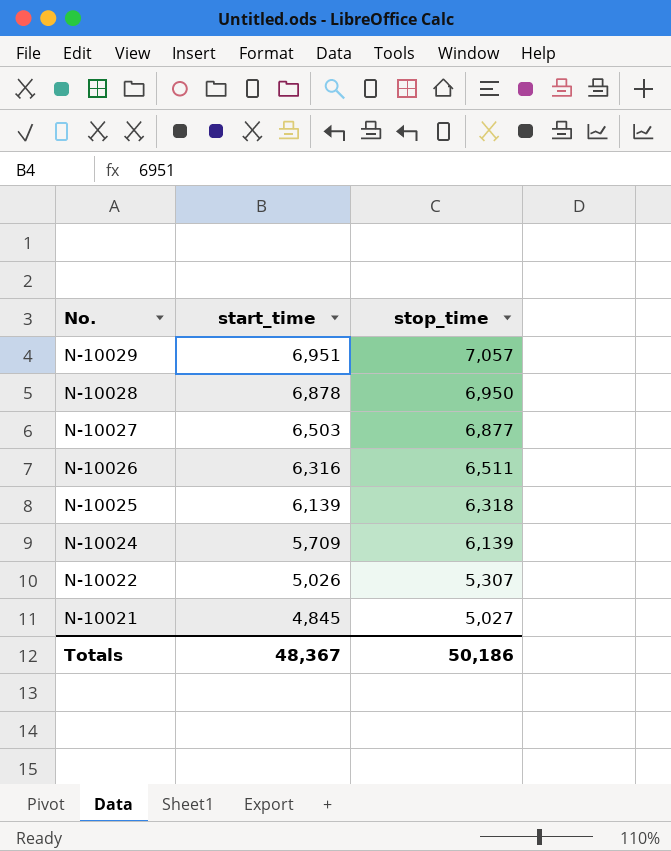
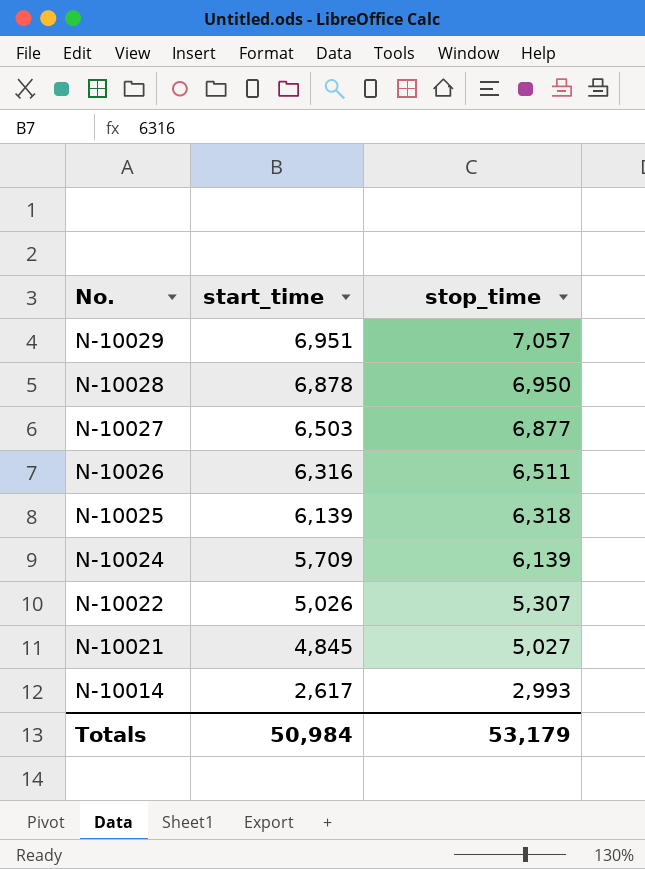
row N-10014: none -> 2,617 | 2,993
Totals | start_time: 48,367 -> 50,984
Totals | stop_time: 50,186 -> 53,179

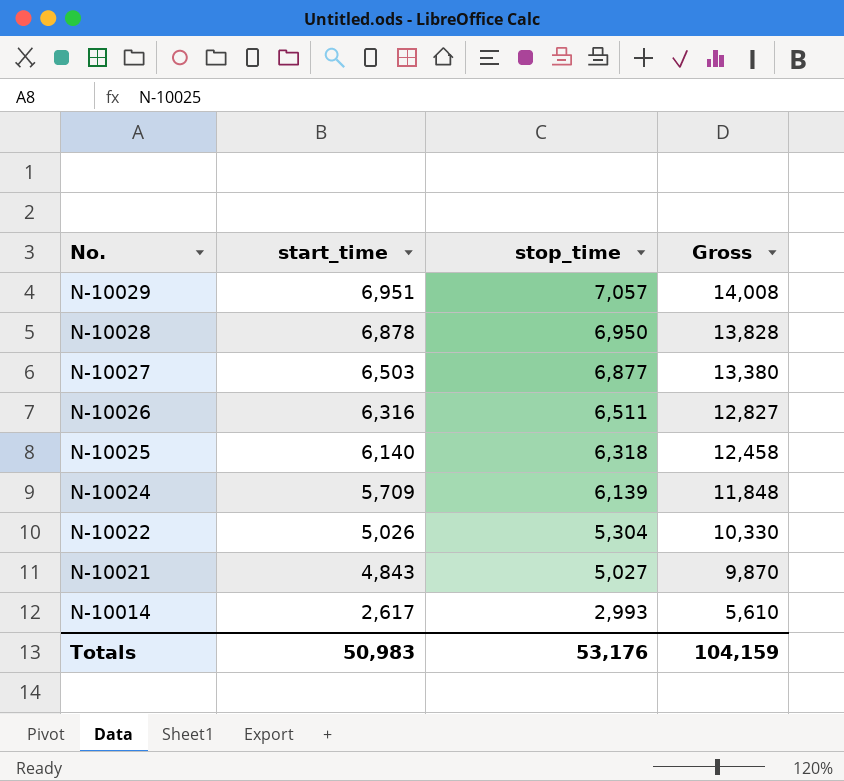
column Gross | formula: none -> [start_time] + [stop_time]
N-10025 | start_time: 6,139 -> 6,140
N-10022 | stop_time: 5,307 -> 5,304
N-10021 | start_time: 4,845 -> 4,843
Totals | start_time: 50,984 -> 50,983
Totals | stop_time: 53,179 -> 53,176

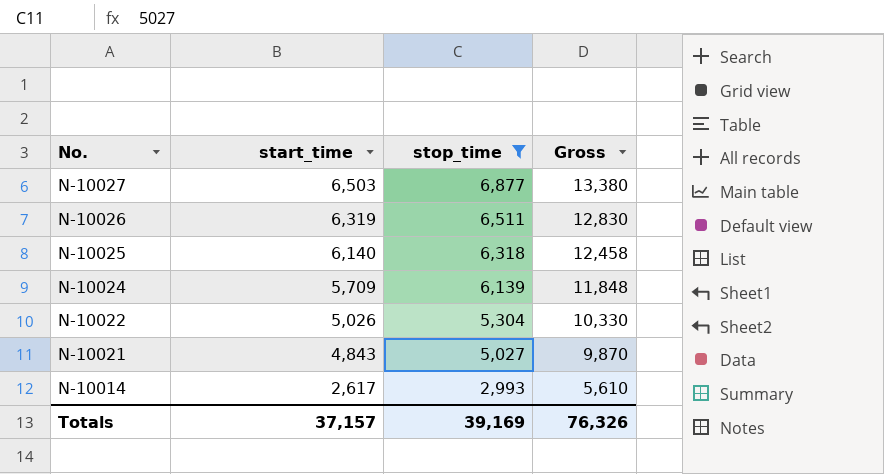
filter: none -> stop_time <= 6,877
N-10026 | start_time: 6,316 -> 6,319
N-10026 | Gross: 12,827 -> 12,830
Totals | start_time: 50,983 -> 37,157
Totals | stop_time: 53,176 -> 39,169
Totals | Gross: 104,159 -> 76,326

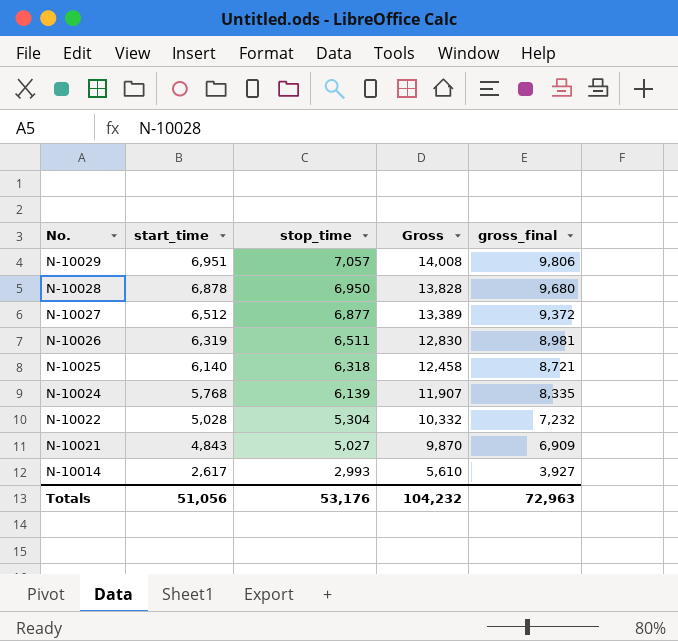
filter: stop_time <= 6,877 -> none
column gross_final | formula: none -> [Gross] * 0.7
N-10027 | start_time: 6,503 -> 6,512
N-10027 | Gross: 13,380 -> 13,389
N-10024 | start_time: 5,709 -> 5,768
N-10024 | Gross: 11,848 -> 11,907
N-10022 | start_time: 5,026 -> 5,028
N-10022 | Gross: 10,330 -> 10,332
Totals | start_time: 37,157 -> 51,056
Totals | stop_time: 39,169 -> 53,176
Totals | Gross: 76,326 -> 104,232

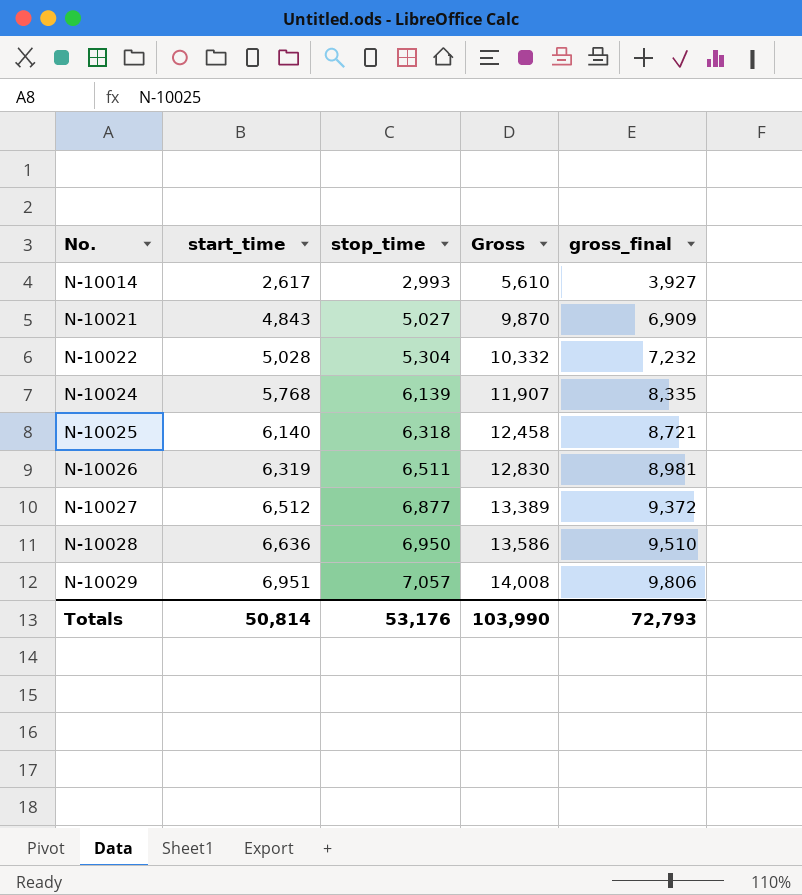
row order: No. descending -> No. ascending
N-10028 | start_time: 6,878 -> 6,636
N-10028 | Gross: 13,828 -> 13,586
N-10028 | gross_final: 9,680 -> 9,510
Totals | start_time: 51,056 -> 50,814
Totals | Gross: 104,232 -> 103,990
Totals | gross_final: 72,963 -> 72,793

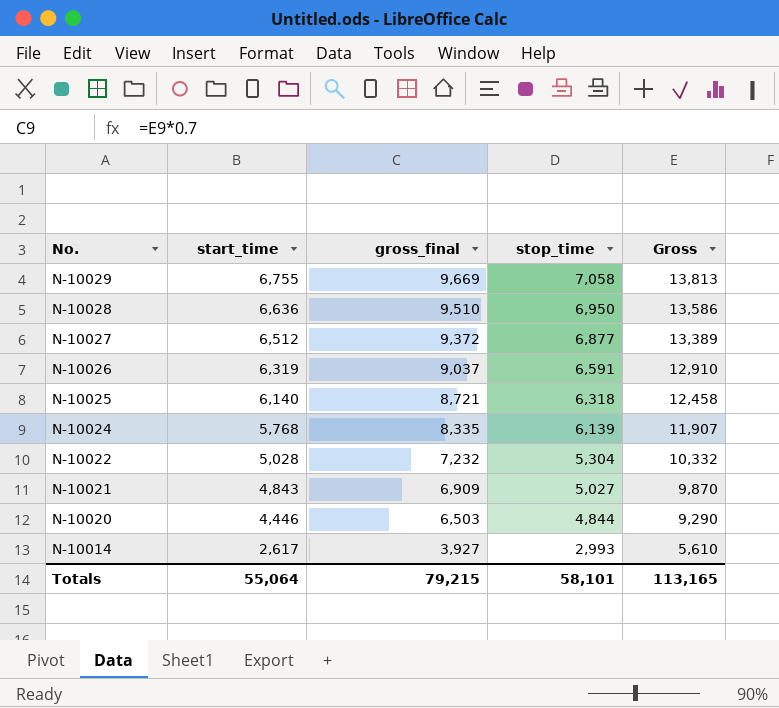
row order: No. ascending -> No. descending
column gross_final | position: 5 -> 3
N-10029 | start_time: 6,951 -> 6,755
N-10029 | gross_final: 9,806 -> 9,669
N-10029 | stop_time: 7,057 -> 7,058
N-10029 | Gross: 14,008 -> 13,813
N-10026 | gross_final: 8,981 -> 9,037
N-10026 | stop_time: 6,511 -> 6,591
N-10026 | Gross: 12,830 -> 12,910
row N-10020: none -> 4,446 | 6,503 | 4,844 | 9,290
Totals | start_time: 50,814 -> 55,064
Totals | gross_final: 72,793 -> 79,215
Totals | stop_time: 53,176 -> 58,101
Totals | Gross: 103,990 -> 113,165

